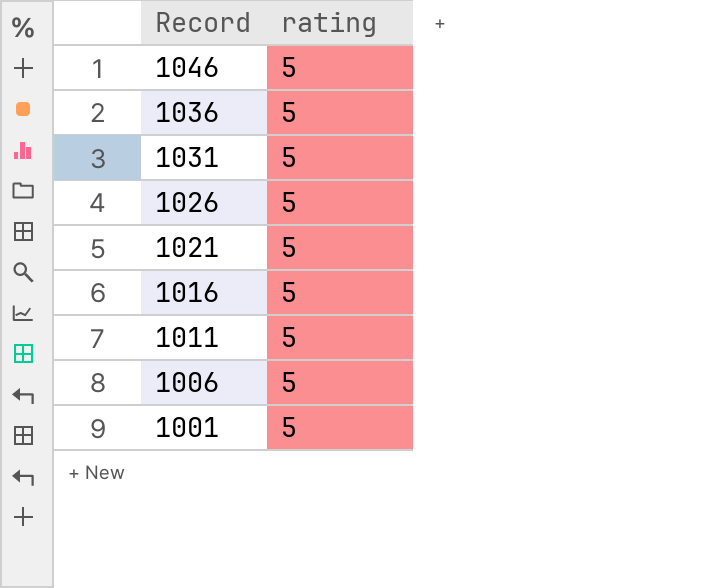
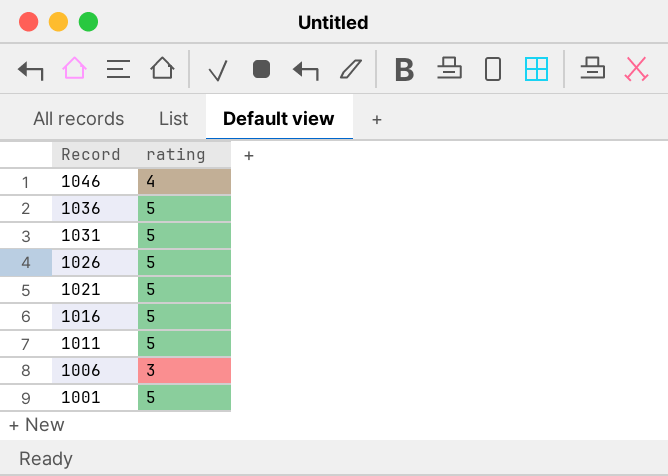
1046 | rating: 5 -> 4
1006 | rating: 5 -> 3

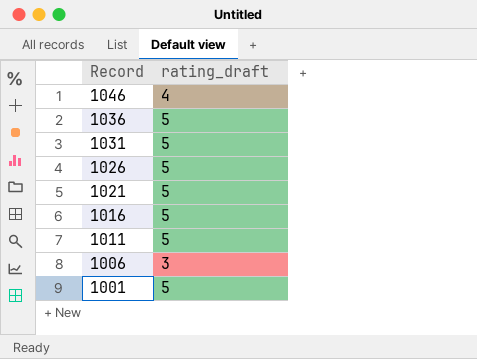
column name: rating -> rating_draft

